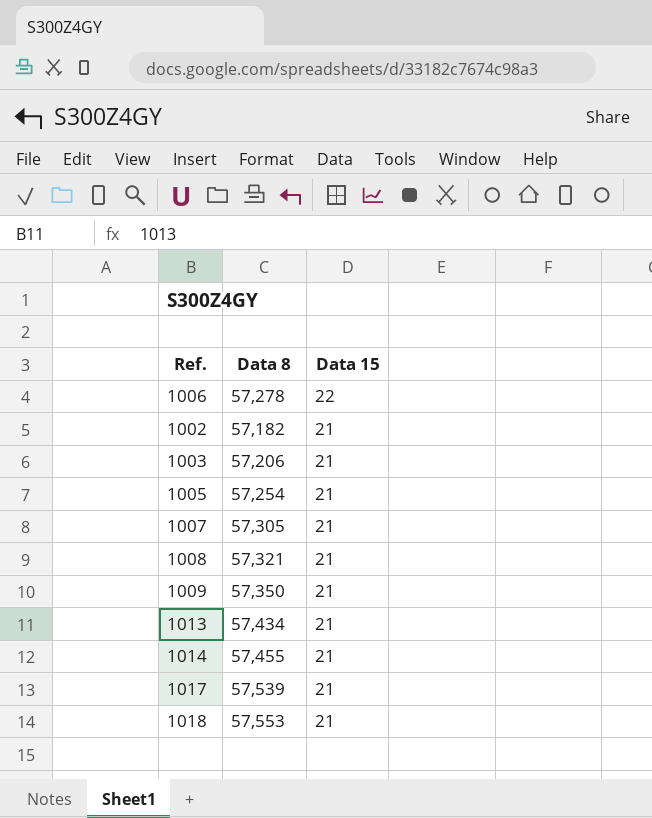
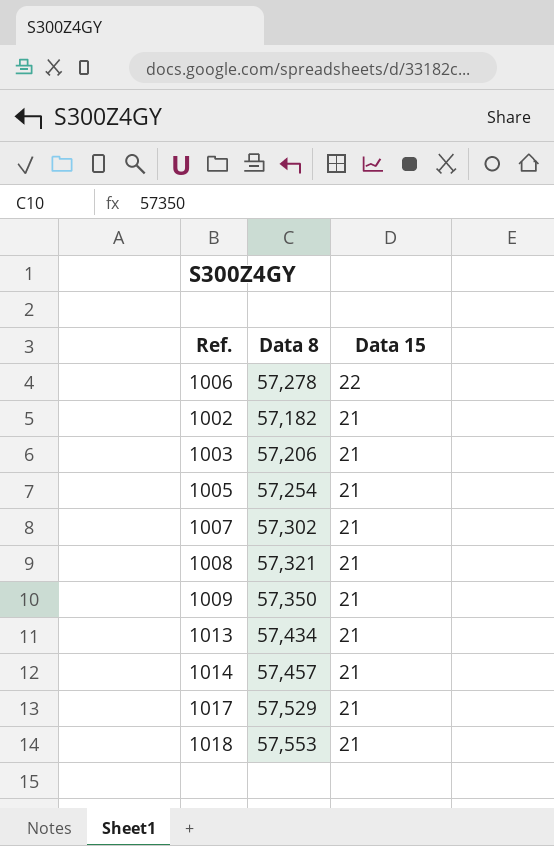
1007 | Data 8: 57,305 -> 57,302
1014 | Data 8: 57,455 -> 57,457
1017 | Data 8: 57,539 -> 57,529

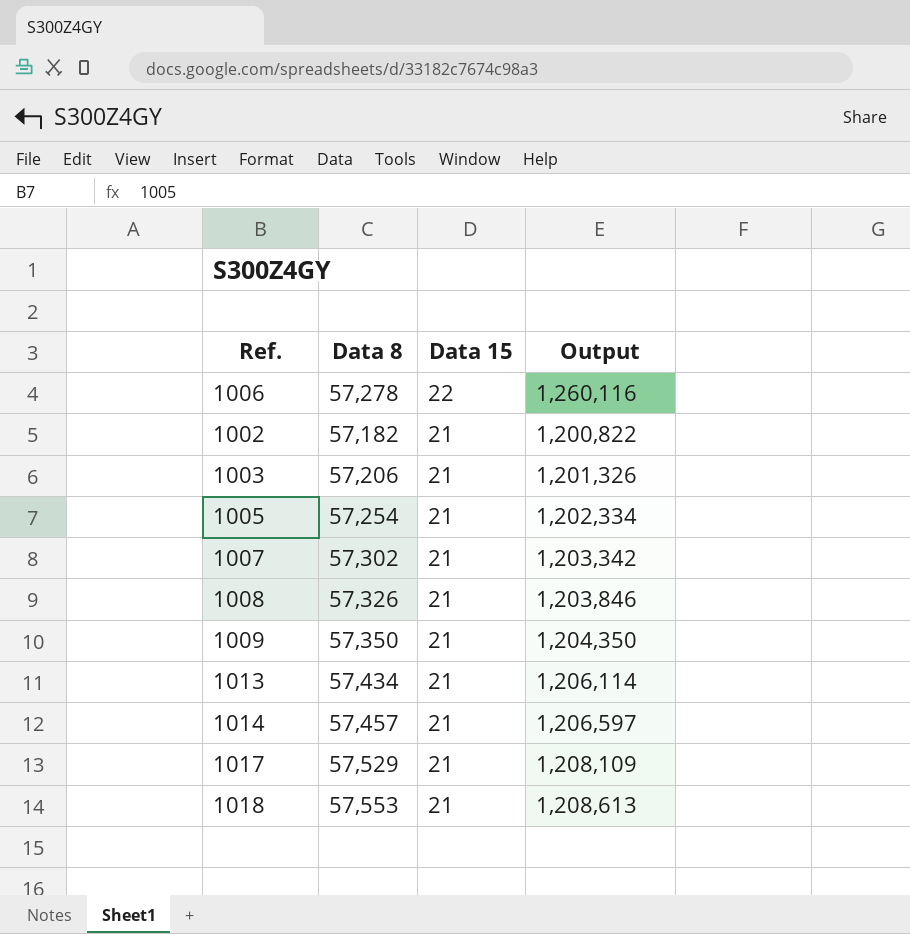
column Output | formula: none -> [Data 8] * [Data 15]
1008 | Data 8: 57,321 -> 57,326

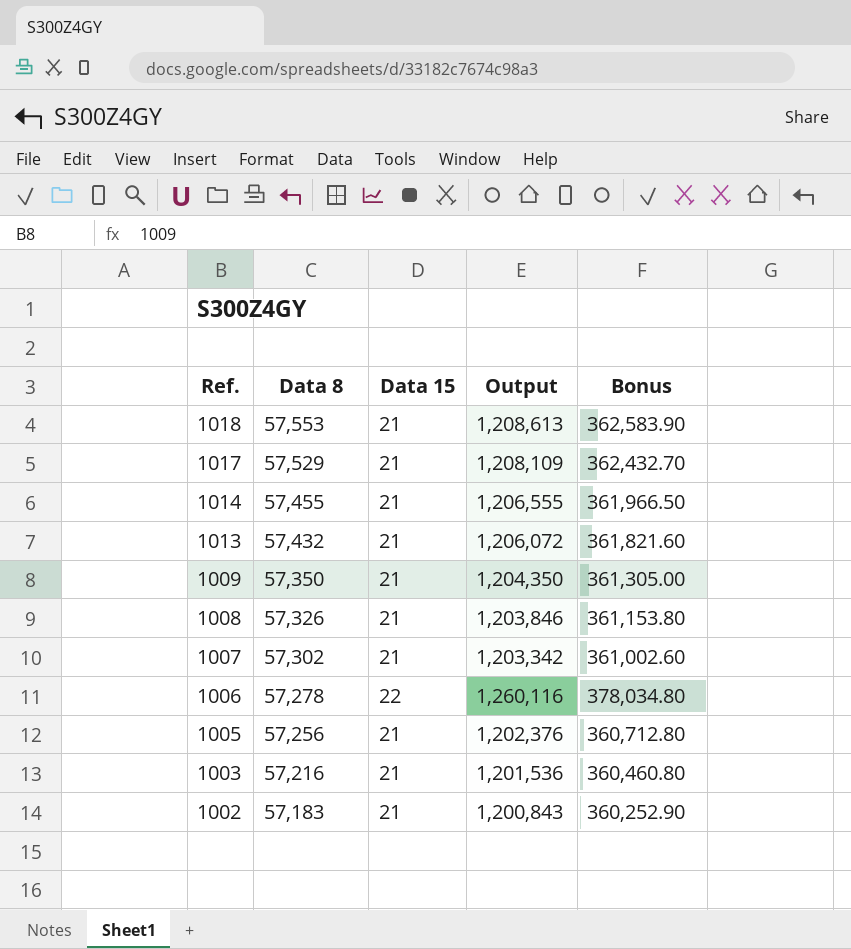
row order: Data 15 descending -> Ref. descending
column Bonus | formula: none -> [Output] * 0.3
1014 | Data 8: 57,457 -> 57,455
1014 | Output: 1,206,597 -> 1,206,555
1013 | Data 8: 57,434 -> 57,432
1013 | Output: 1,206,114 -> 1,206,072
1005 | Data 8: 57,254 -> 57,256
1005 | Output: 1,202,334 -> 1,202,376
1003 | Data 8: 57,206 -> 57,216
1003 | Output: 1,201,326 -> 1,201,536
1002 | Data 8: 57,182 -> 57,183
1002 | Output: 1,200,822 -> 1,200,843

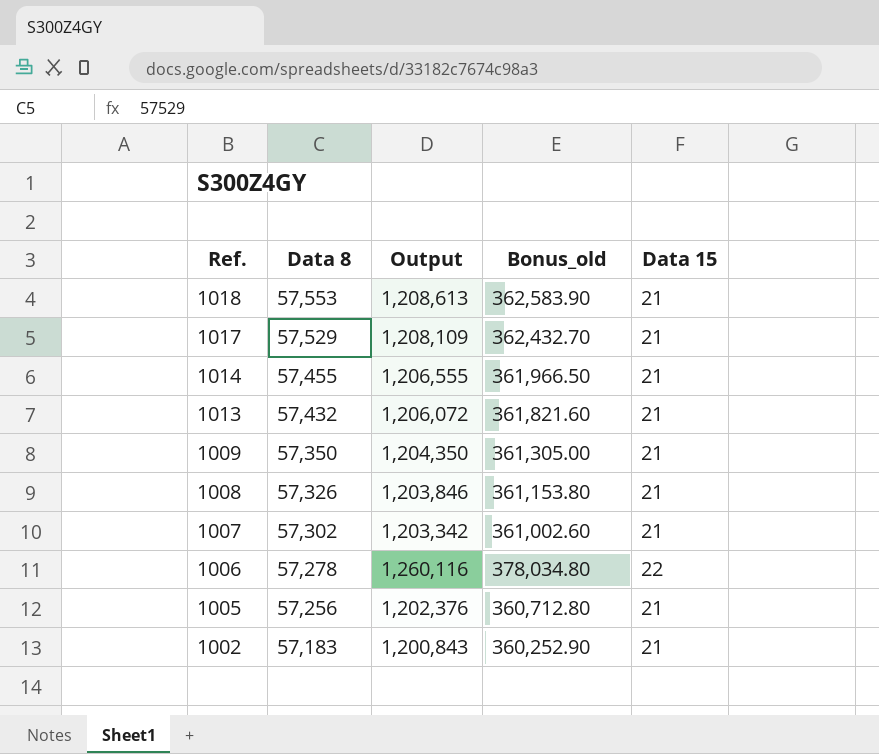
column name: Bonus -> Bonus_old
column Data 15 | position: 3 -> 5
row 1003: 57,216 | 21 | 1,201,536 | 360,460.80 -> none

